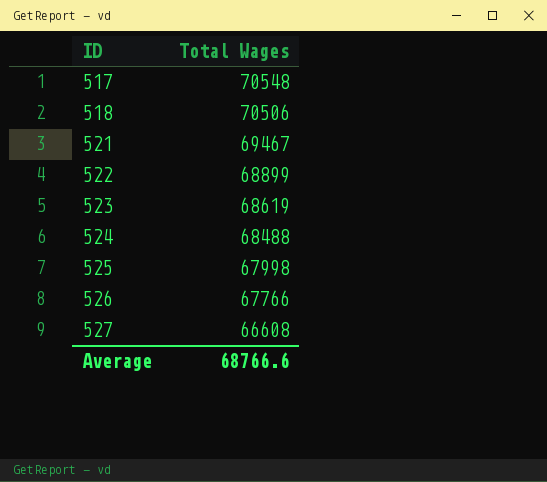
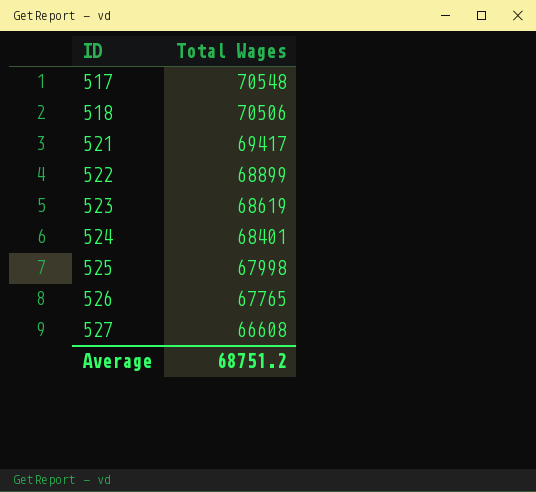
521 | Total Wages: 69467 -> 69417
524 | Total Wages: 68488 -> 68401
526 | Total Wages: 67766 -> 67765
Average | Total Wages: 68766.6 -> 68751.2

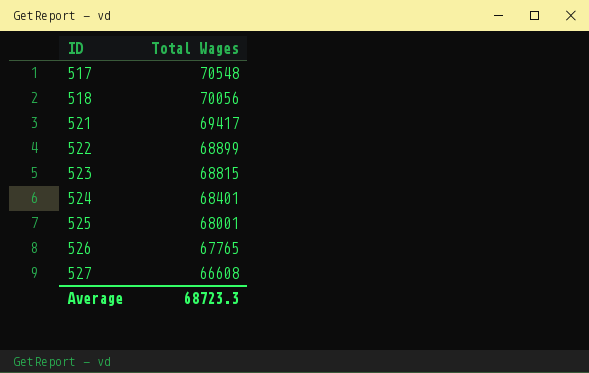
518 | Total Wages: 70506 -> 70056
523 | Total Wages: 68619 -> 68815
525 | Total Wages: 67998 -> 68001
Average | Total Wages: 68751.2 -> 68723.3

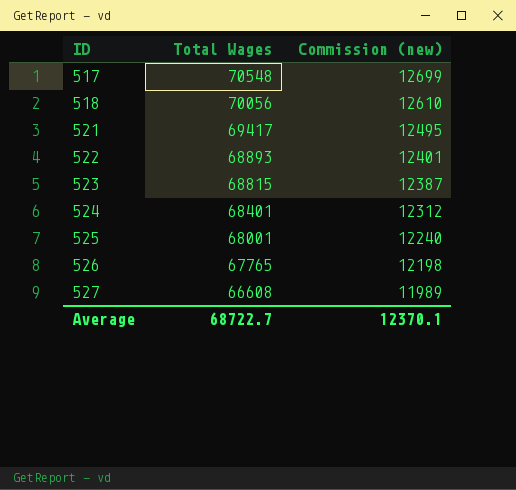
column Commission (new) | formula: none -> [Total Wages] * 0.18
522 | Total Wages: 68899 -> 68893
Average | Total Wages: 68723.3 -> 68722.7

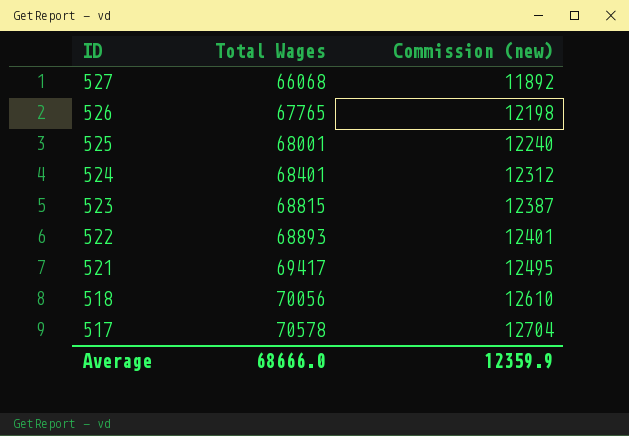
row order: ID ascending -> ID descending
527 | Total Wages: 66608 -> 66068
527 | Commission (new): 11989 -> 11892
517 | Total Wages: 70548 -> 70578
517 | Commission (new): 12699 -> 12704
Average | Total Wages: 68722.7 -> 68666.0
Average | Commission (new): 12370.1 -> 12359.9

